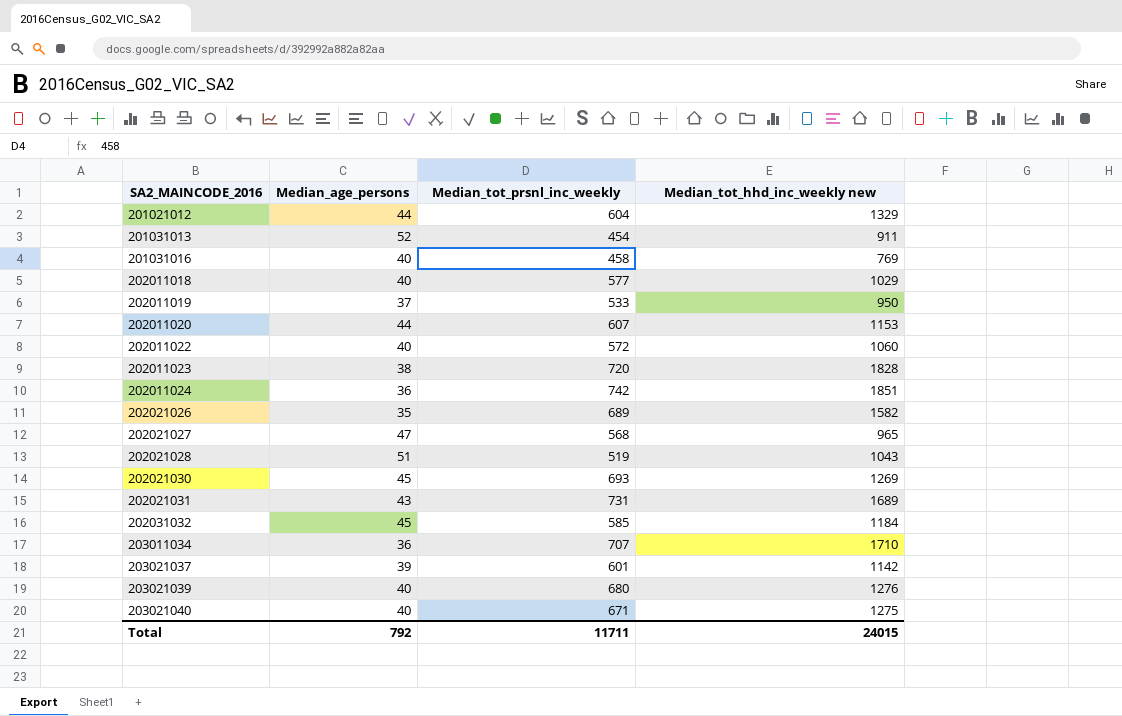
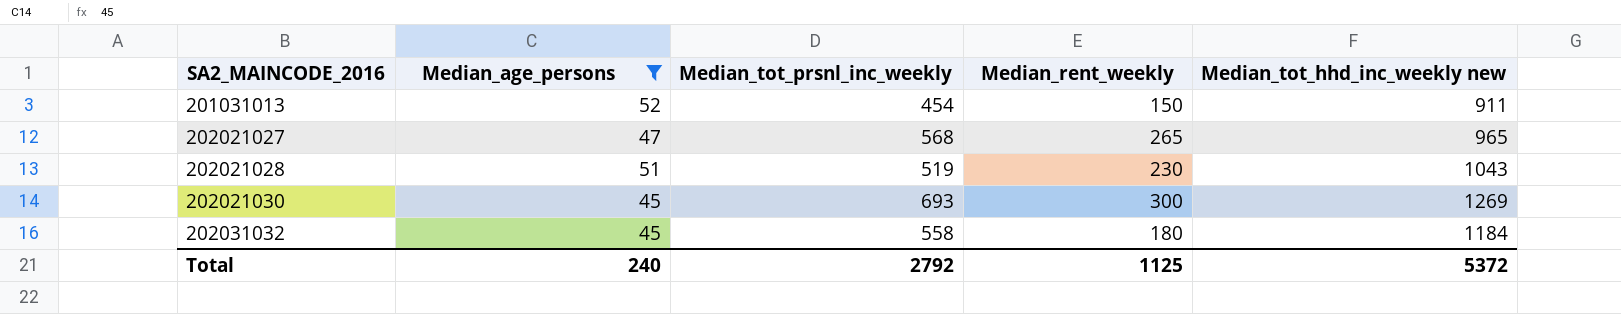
filter: none -> Median_age_persons >= 45
column Median_rent_weekly | position: none -> 4
202031032 | Median_tot_prsnl_inc_weekly: 585 -> 558
Total | Median_age_persons: 792 -> 240
Total | Median_tot_prsnl_inc_weekly: 11711 -> 2792
Total | Median_tot_hhd_inc_weekly new: 24015 -> 5372

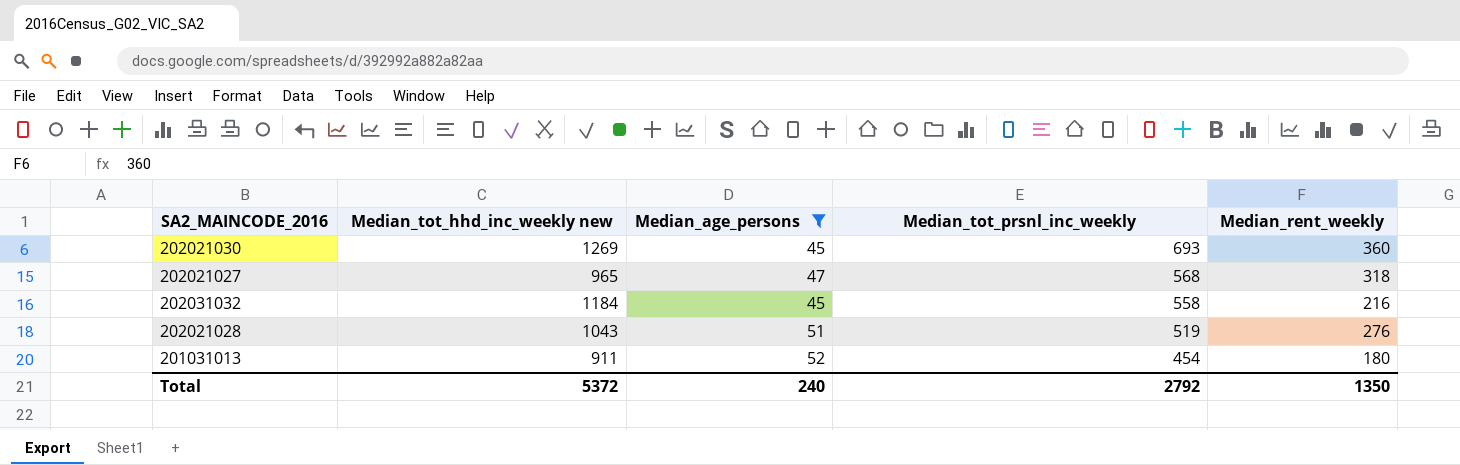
row order: SA2_MAINCODE_2016 ascending -> Median_tot_prsnl_inc_weekly descending
column Median_tot_hhd_inc_weekly new | position: 5 -> 2
202021030 | Median_rent_weekly: 300 -> 360
202021027 | Median_rent_weekly: 265 -> 318
202031032 | Median_rent_weekly: 180 -> 216
202021028 | Median_rent_weekly: 230 -> 276
201031013 | Median_rent_weekly: 150 -> 180
Total | Median_rent_weekly: 1125 -> 1350

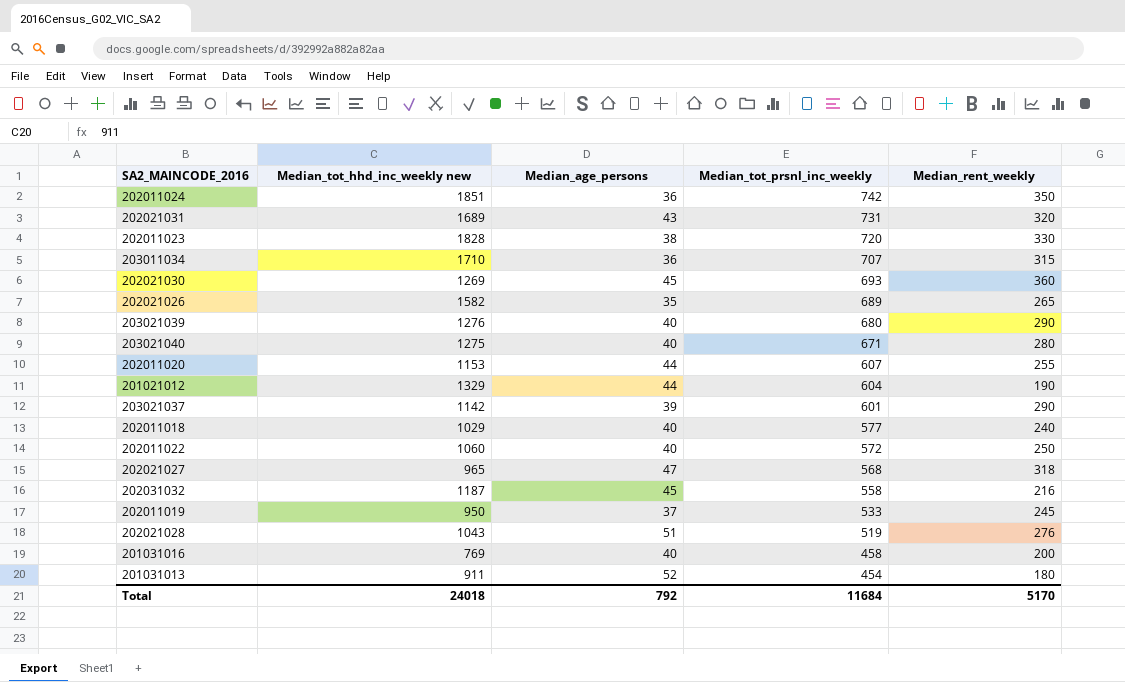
filter: Median_age_persons >= 45 -> none
202031032 | Median_tot_hhd_inc_weekly new: 1184 -> 1187
Total | Median_tot_hhd_inc_weekly new: 5372 -> 24018
Total | Median_age_persons: 240 -> 792
Total | Median_tot_prsnl_inc_weekly: 2792 -> 11684
Total | Median_rent_weekly: 1350 -> 5170

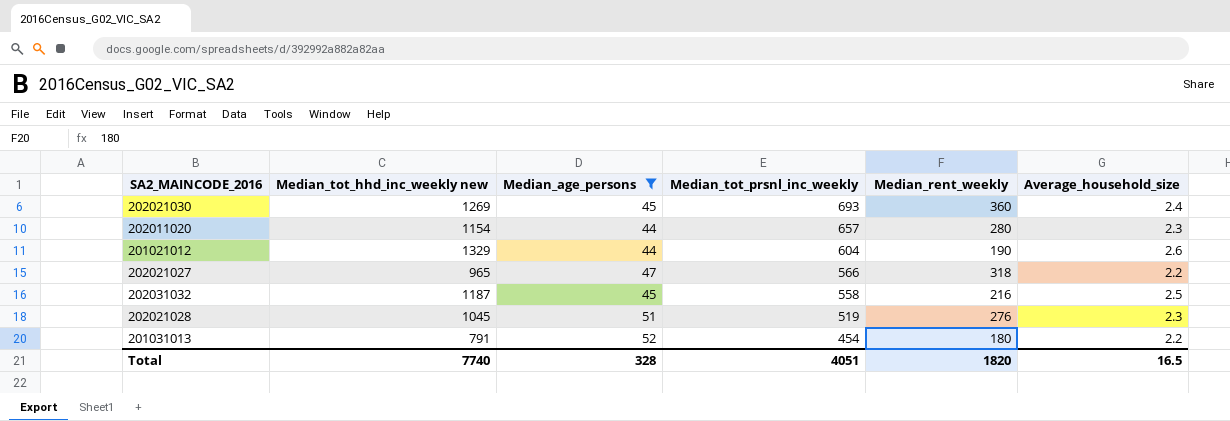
filter: none -> Median_age_persons >= 44
column Average_household_size | position: none -> 6
202011020 | Median_tot_hhd_inc_weekly new: 1153 -> 1154
202011020 | Median_tot_prsnl_inc_weekly: 607 -> 657
202011020 | Median_rent_weekly: 255 -> 280
202021027 | Median_tot_prsnl_inc_weekly: 568 -> 566
202021028 | Median_tot_hhd_inc_weekly new: 1043 -> 1045
201031013 | Median_tot_hhd_inc_weekly new: 911 -> 791
Total | Median_tot_hhd_inc_weekly new: 24018 -> 7740
Total | Median_age_persons: 792 -> 328
Total | Median_tot_prsnl_inc_weekly: 11684 -> 4051
Total | Median_rent_weekly: 5170 -> 1820

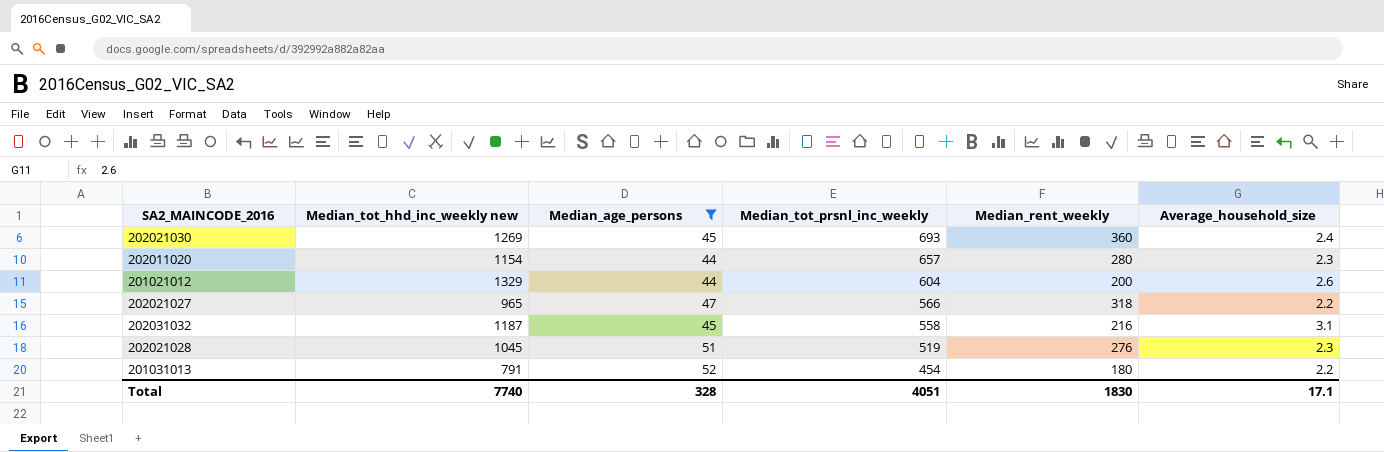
201021012 | Median_rent_weekly: 190 -> 200
202031032 | Average_household_size: 2.5 -> 3.1
Total | Median_rent_weekly: 1820 -> 1830
Total | Average_household_size: 16.5 -> 17.1

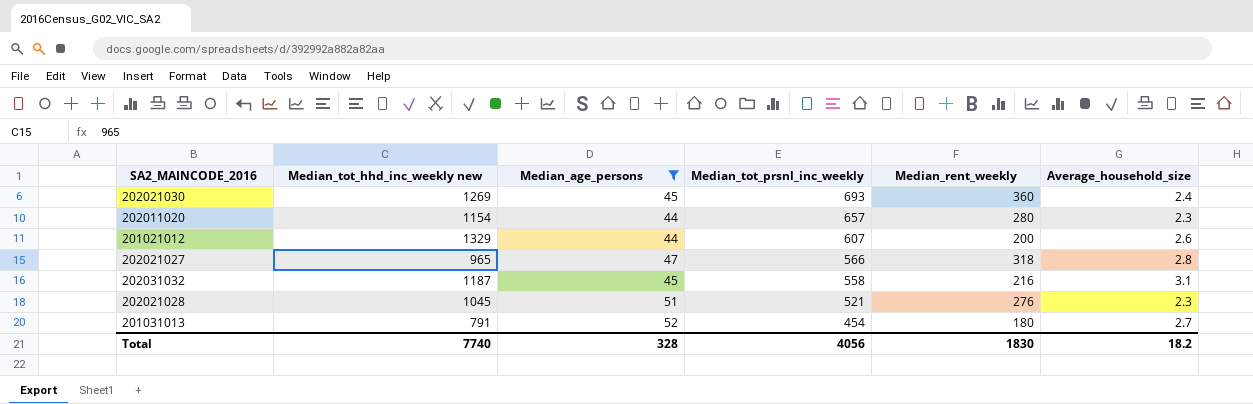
201021012 | Median_tot_prsnl_inc_weekly: 604 -> 607
202021027 | Average_household_size: 2.2 -> 2.8
202021028 | Median_tot_prsnl_inc_weekly: 519 -> 521
201031013 | Average_household_size: 2.2 -> 2.7
Total | Median_tot_prsnl_inc_weekly: 4051 -> 4056
Total | Average_household_size: 17.1 -> 18.2

